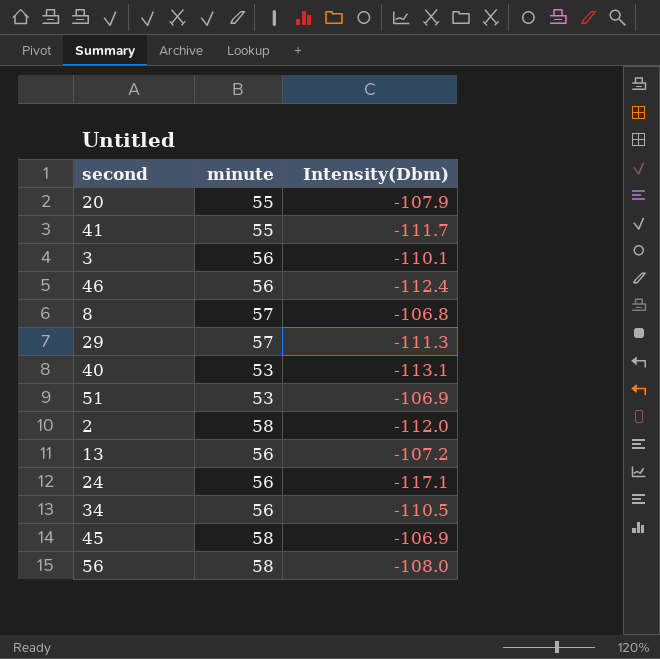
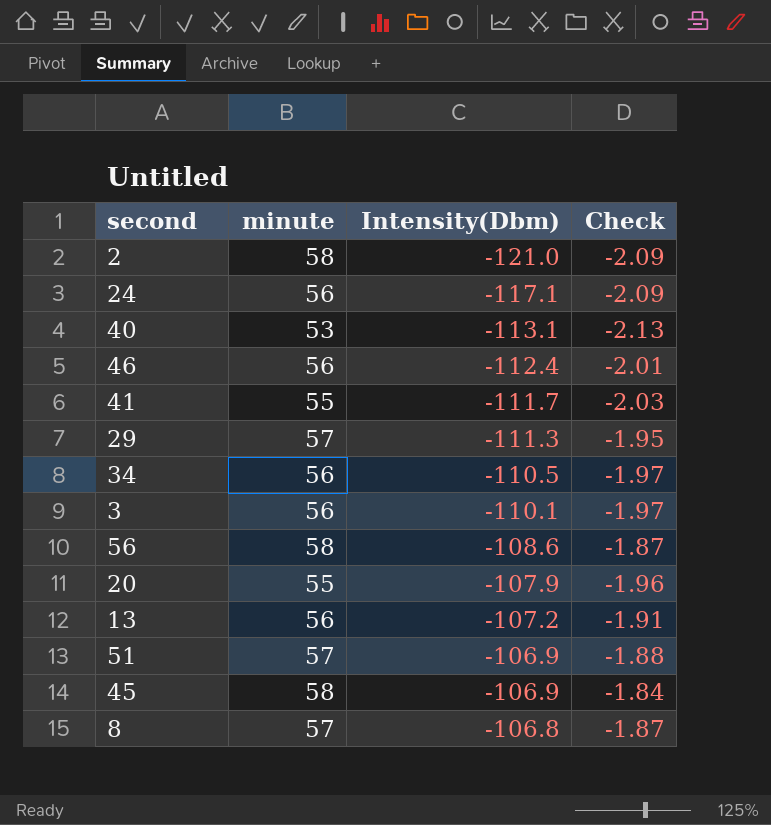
row order: none -> Intensity(Dbm) ascending
column Check | formula: none -> [Intensity(Dbm)] / [minute]
2 | Intensity(Dbm): -112.0 -> -121.0
56 | Intensity(Dbm): -108.0 -> -108.6
51 | minute: 53 -> 57

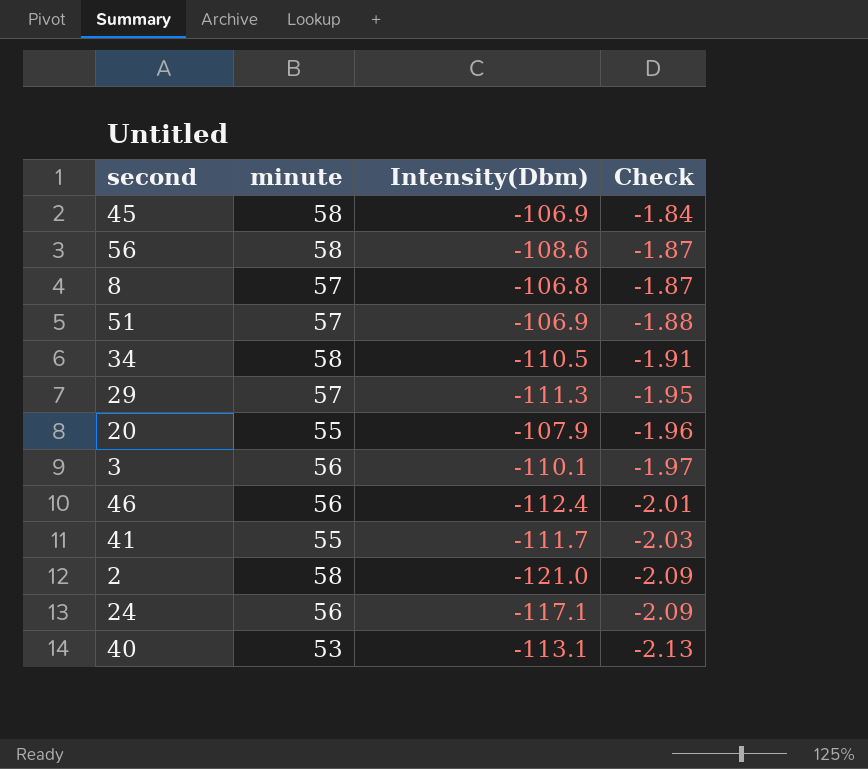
row order: Intensity(Dbm) ascending -> Check descending
row 13: 56 | -107.2 | -1.91 -> none
34 | minute: 56 -> 58
34 | Check: -1.97 -> -1.91

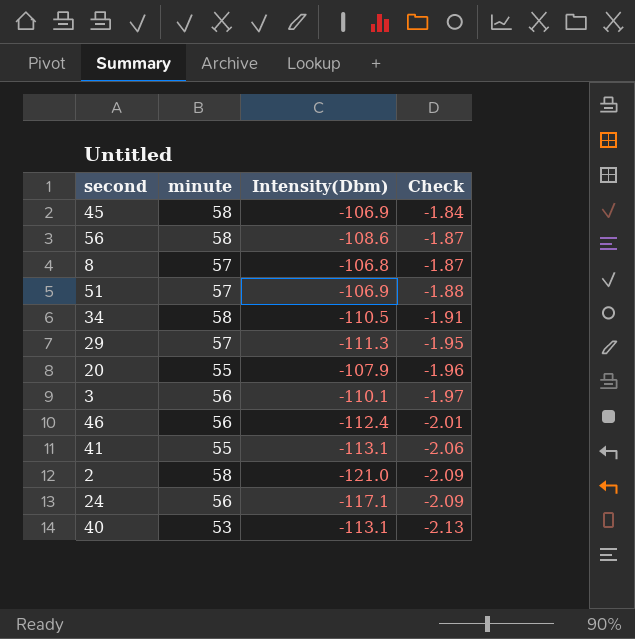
41 | Intensity(Dbm): -111.7 -> -113.1
41 | Check: -2.03 -> -2.06

